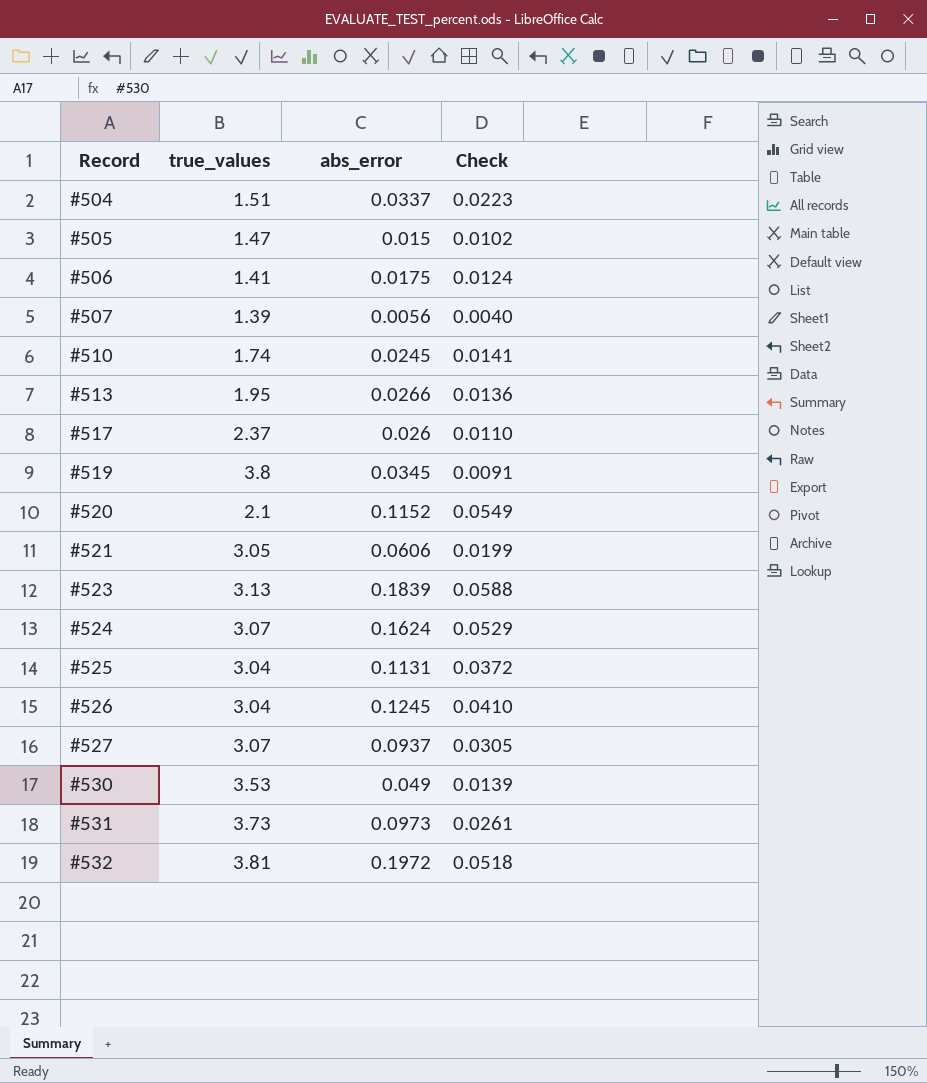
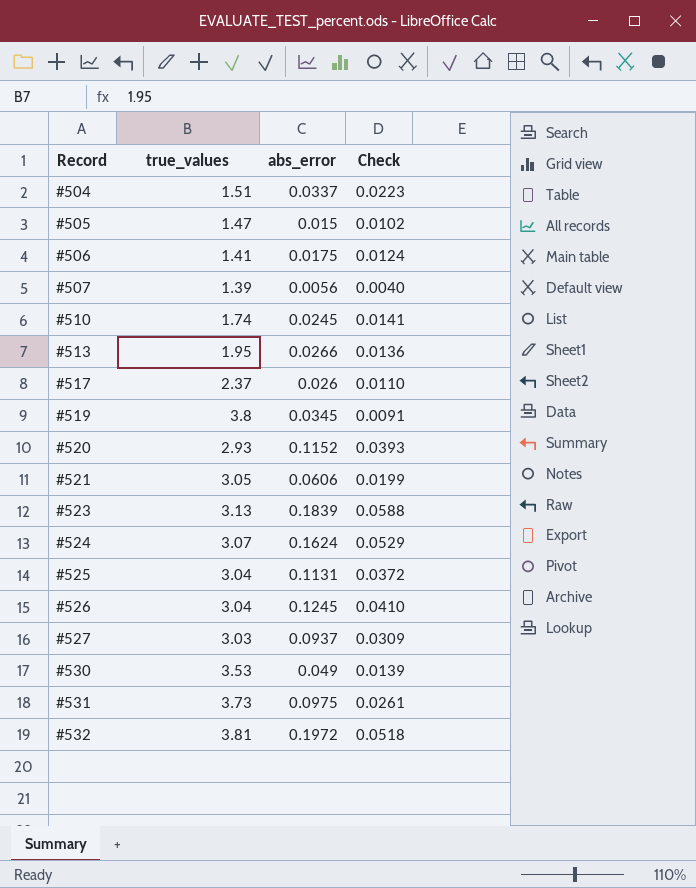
#520 | true_values: 2.1 -> 2.93
#520 | Check: 0.0549 -> 0.0393
#527 | true_values: 3.07 -> 3.03
#527 | Check: 0.0305 -> 0.0309
#531 | abs_error: 0.0973 -> 0.0975

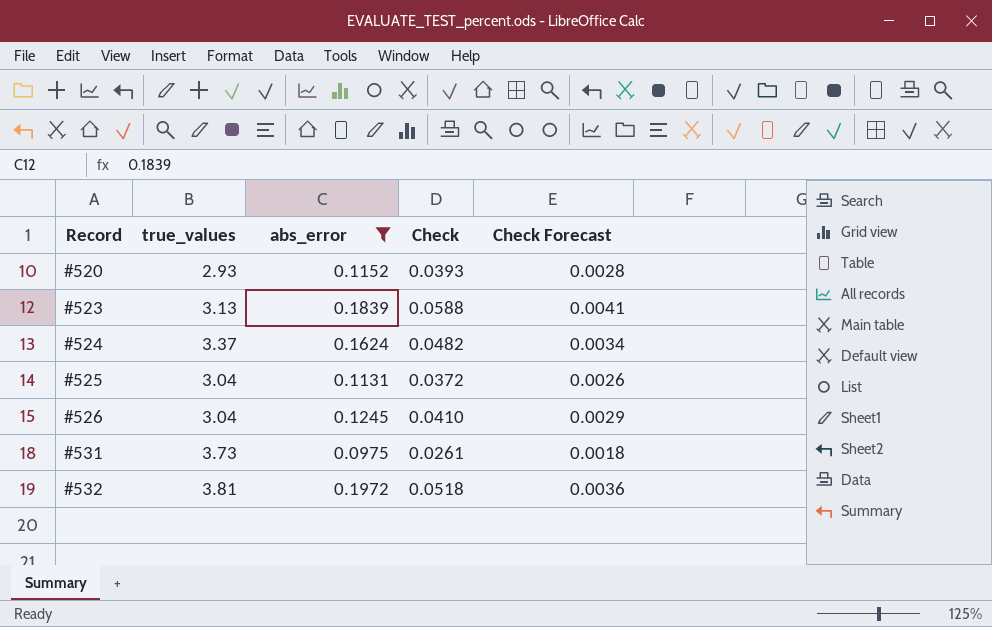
filter: none -> abs_error >= 0.0975
column Check Forecast | formula: none -> [Check] * 0.07
#524 | true_values: 3.07 -> 3.37
#524 | Check: 0.0529 -> 0.0482

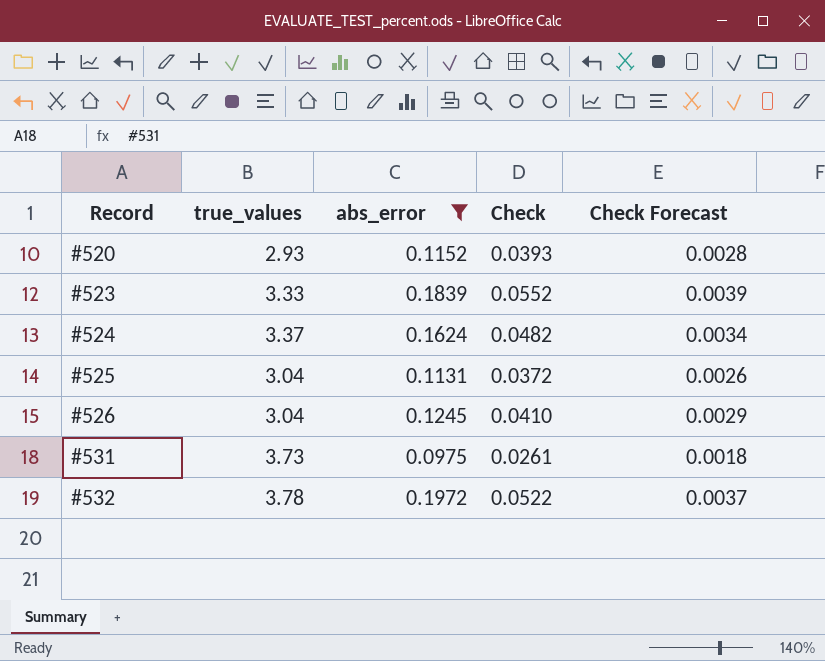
#523 | true_values: 3.13 -> 3.33
#523 | Check: 0.0588 -> 0.0552
#523 | Check Forecast: 0.0041 -> 0.0039
#532 | true_values: 3.81 -> 3.78
#532 | Check: 0.0518 -> 0.0522
#532 | Check Forecast: 0.0036 -> 0.0037

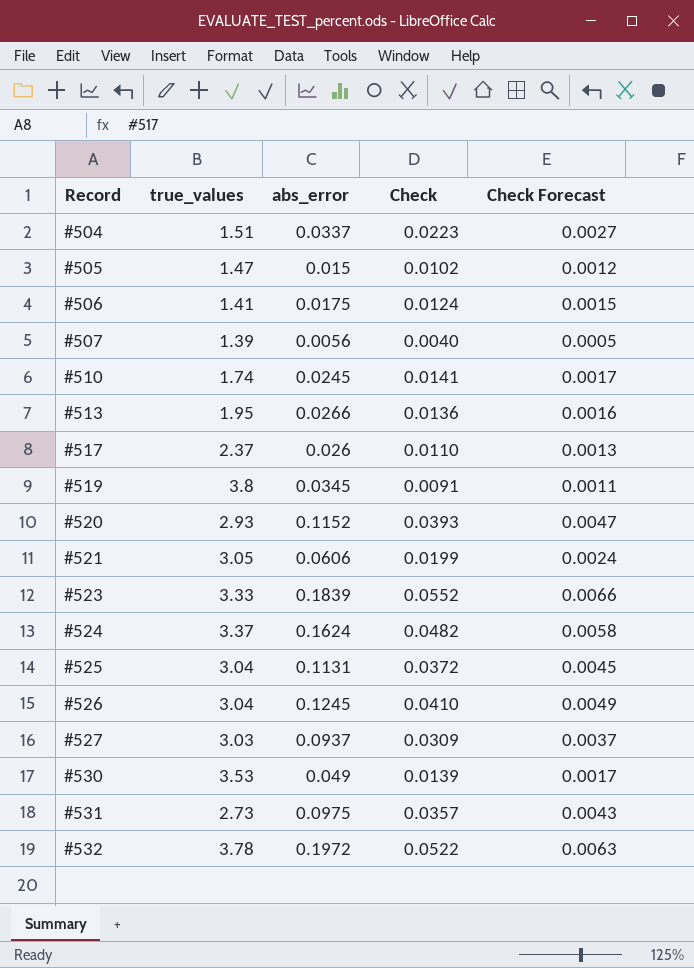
filter: abs_error >= 0.0975 -> none
column Check Forecast | formula: [Check] * 0.07 -> [Check] * 0.12
#531 | true_values: 3.73 -> 2.73
#531 | Check: 0.0261 -> 0.0357

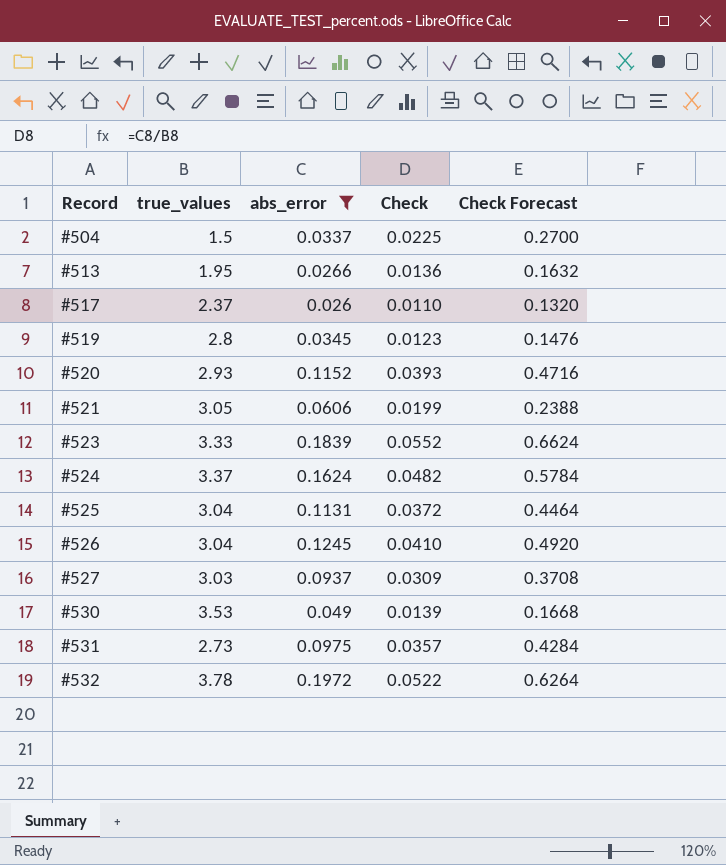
filter: none -> abs_error >= 0.026
column Check Forecast | formula: [Check] * 0.12 -> [Check] * 12
#504 | true_values: 1.51 -> 1.5
#504 | Check: 0.0223 -> 0.0225
#519 | true_values: 3.8 -> 2.8
#519 | Check: 0.0091 -> 0.0123

